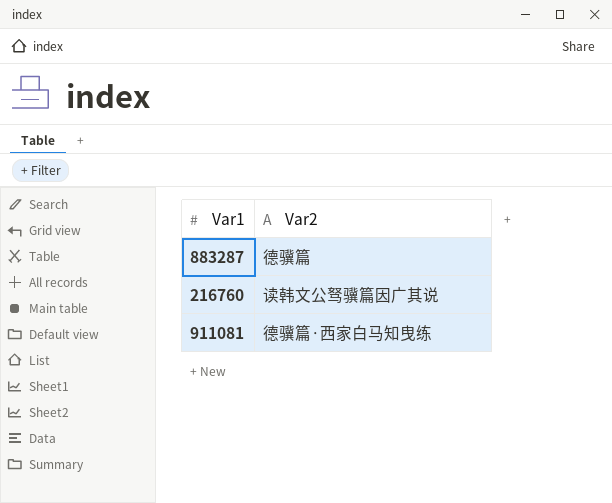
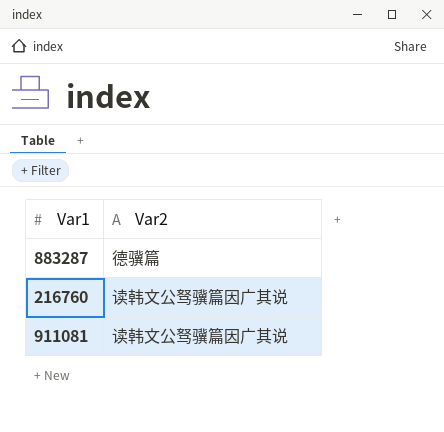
911081 | Var2: 德骥篇·西家白马知曳练 -> 读韩文公驽骥篇因广其说

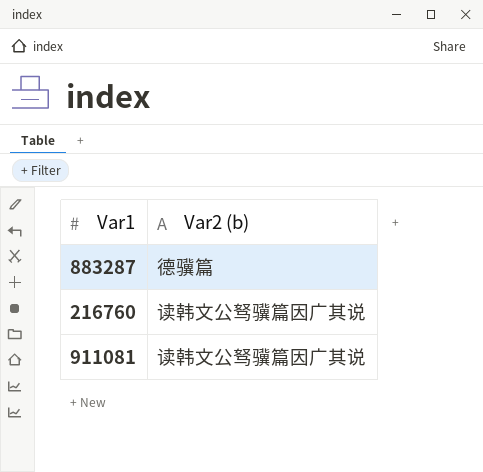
column name: Var2 -> Var2 (b)

